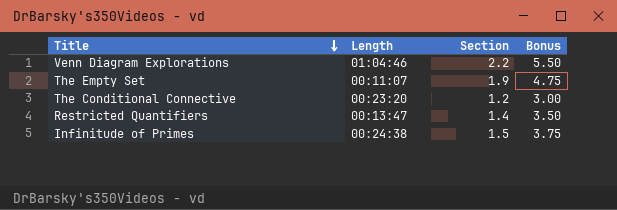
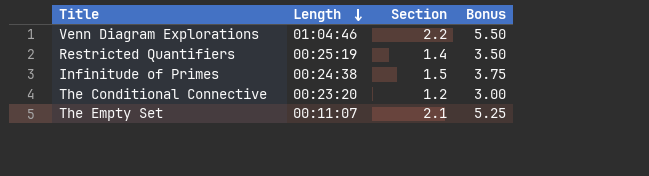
row order: Title descending -> Length descending
Restricted Quantifiers | Length: 00:13:47 -> 00:25:19
The Empty Set | Section: 1.9 -> 2.1
The Empty Set | Bonus: 4.75 -> 5.25

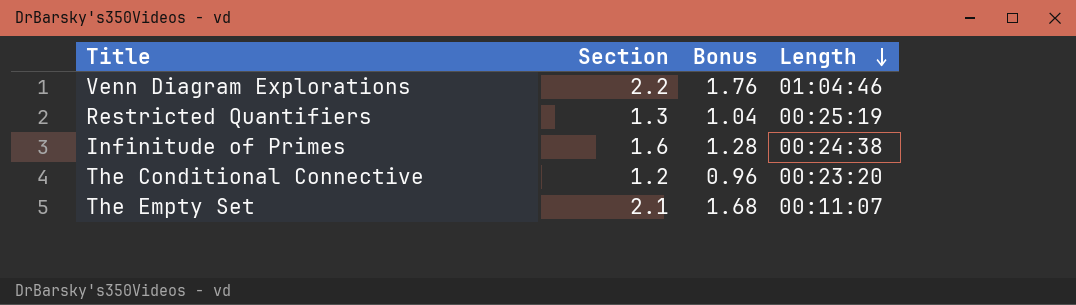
column Bonus | formula: [Section] * 2.5 -> [Section] * 0.8
column Length | position: 2 -> 4
Restricted Quantifiers | Section: 1.4 -> 1.3
Infinitude of Primes | Section: 1.5 -> 1.6

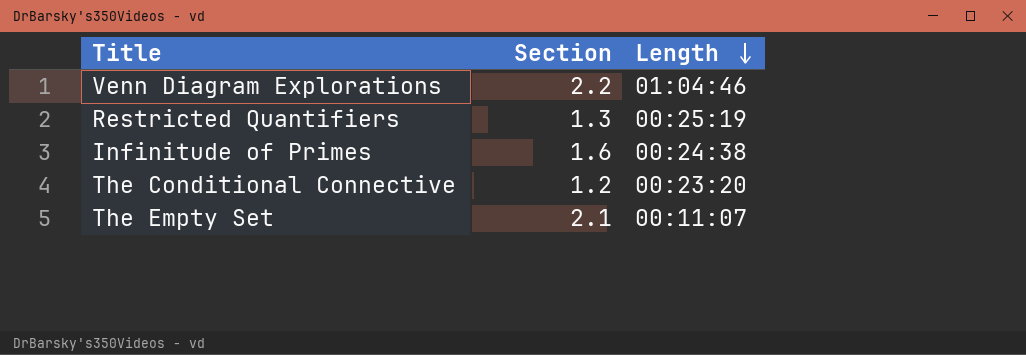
column Bonus | formula: [Section] * 0.8 -> none

